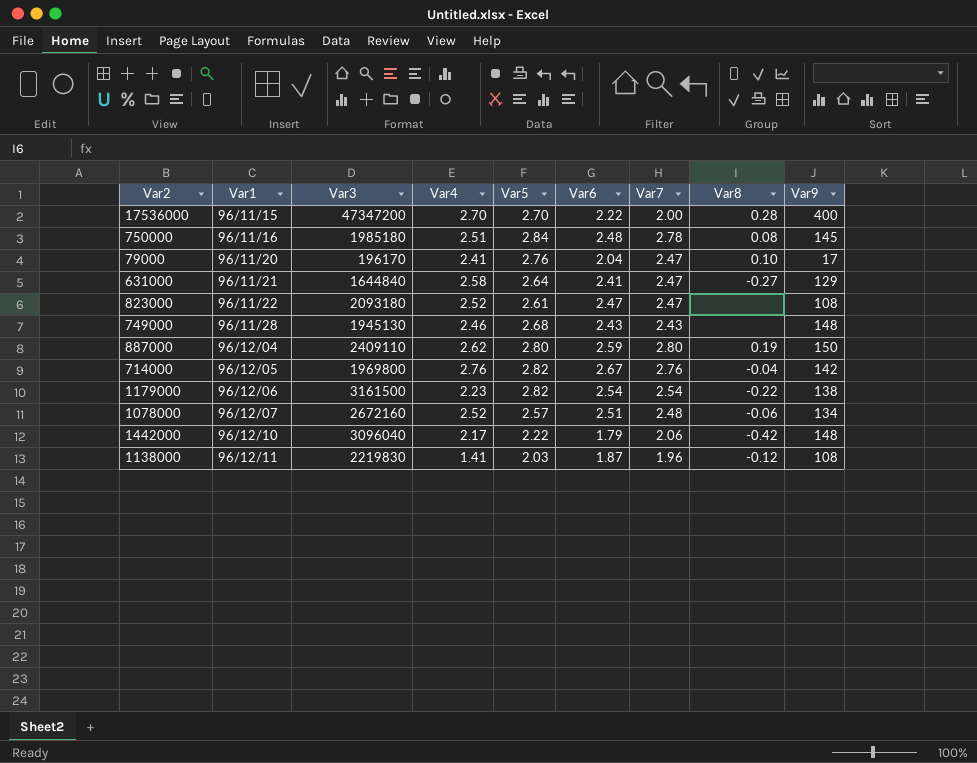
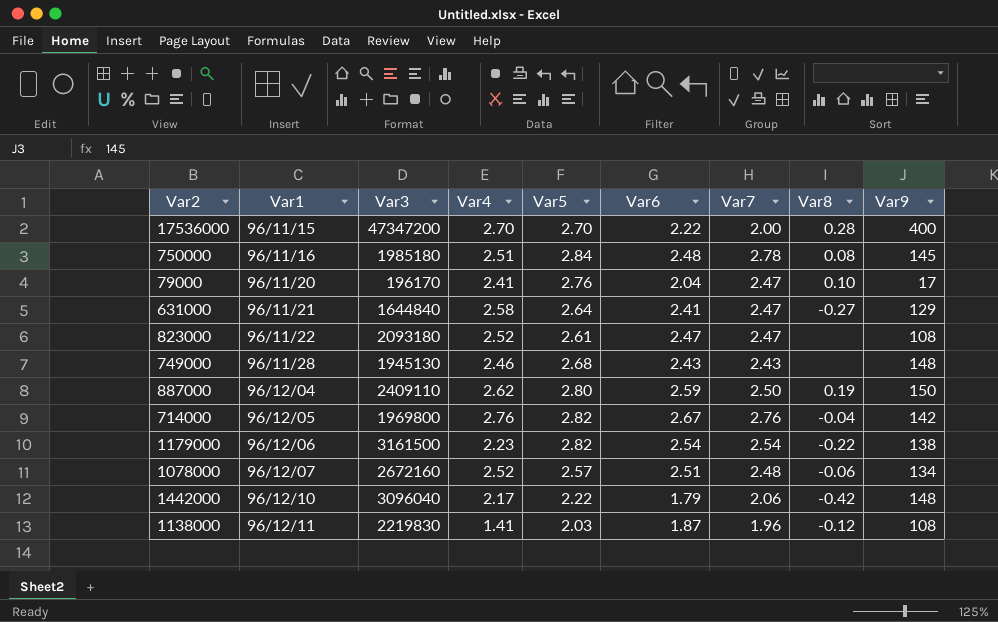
887000 | Var7: 2.80 -> 2.50

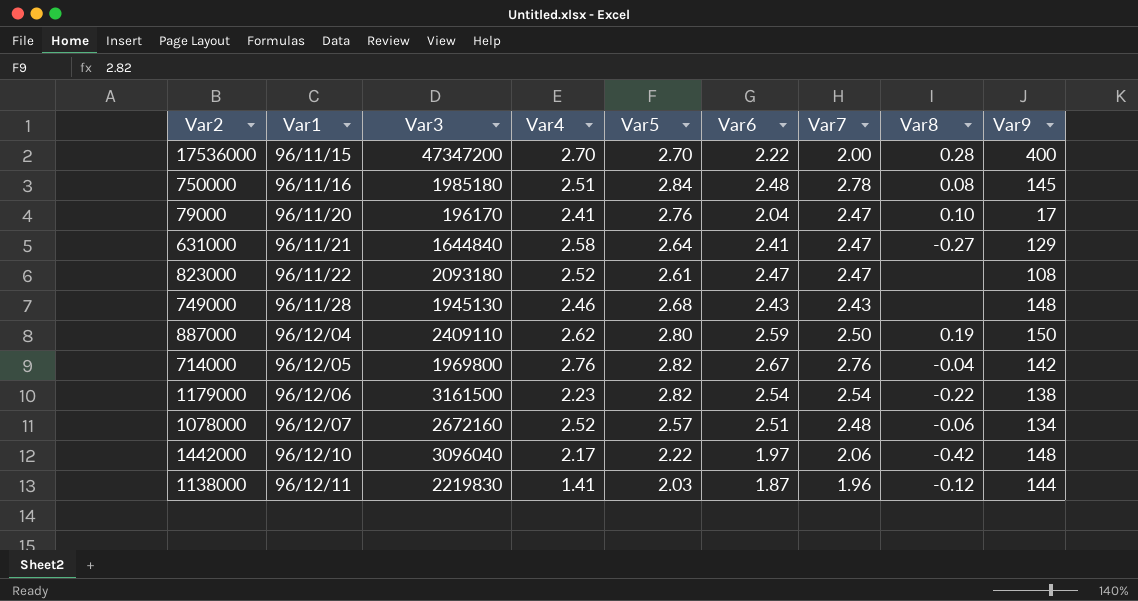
1442000 | Var6: 1.79 -> 1.97
1138000 | Var9: 108 -> 144

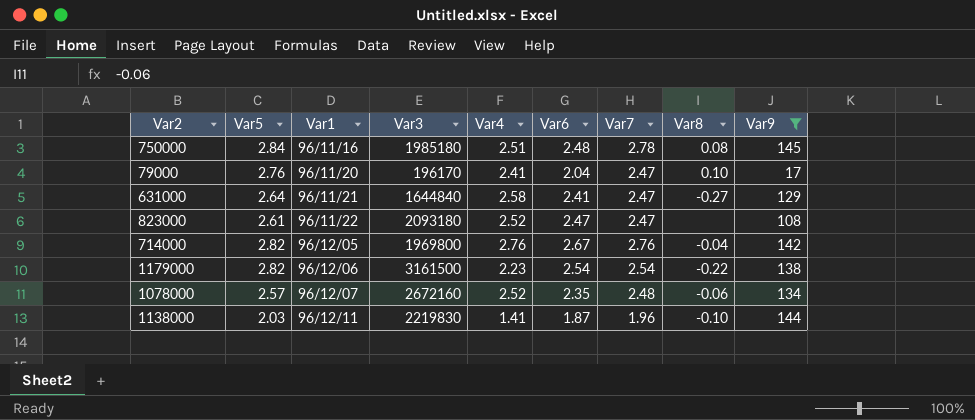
filter: none -> Var9 <= 145
column Var5 | position: 5 -> 2
1078000 | Var6: 2.51 -> 2.35
1138000 | Var8: -0.12 -> -0.10

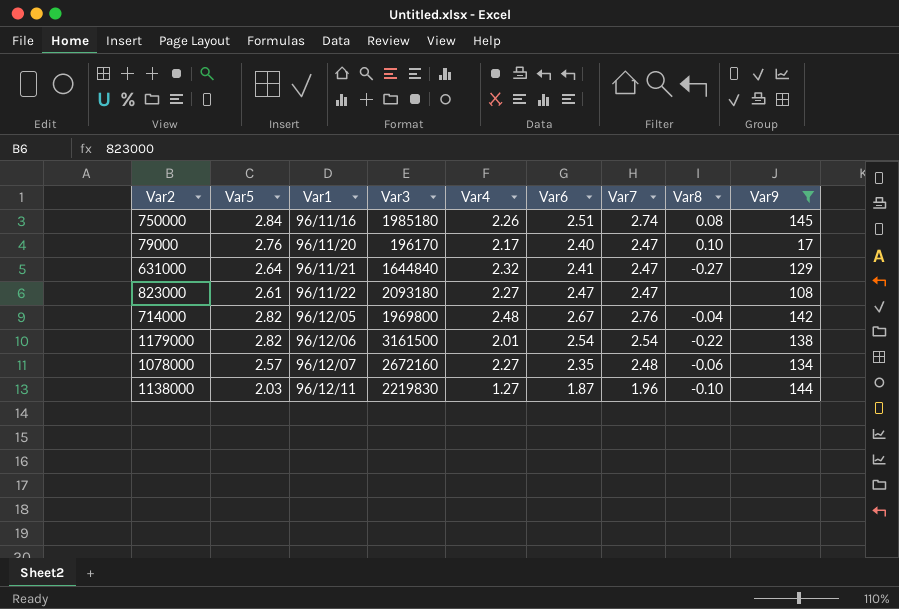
750000 | Var4: 2.51 -> 2.26
750000 | Var6: 2.48 -> 2.51
750000 | Var7: 2.78 -> 2.74
79000 | Var4: 2.41 -> 2.17
79000 | Var6: 2.04 -> 2.40
631000 | Var4: 2.58 -> 2.32
823000 | Var4: 2.52 -> 2.27
714000 | Var4: 2.76 -> 2.48
1179000 | Var4: 2.23 -> 2.01
1078000 | Var4: 2.52 -> 2.27
1138000 | Var4: 1.41 -> 1.27

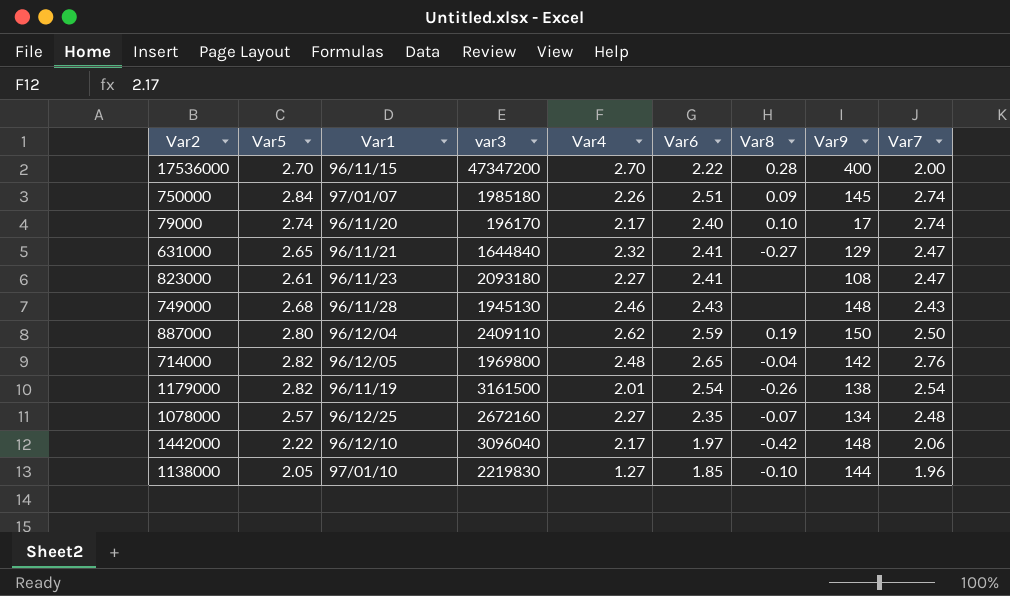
filter: Var9 <= 145 -> none
column name: Var3 -> var3
column Var7 | position: 7 -> 9
750000 | Var1: 96/11/16 -> 97/01/07
750000 | Var8: 0.08 -> 0.09
79000 | Var5: 2.76 -> 2.74
79000 | Var7: 2.47 -> 2.74
631000 | Var5: 2.64 -> 2.65
823000 | Var1: 96/11/22 -> 96/11/23
823000 | Var6: 2.47 -> 2.41
714000 | Var6: 2.67 -> 2.65
1179000 | Var1: 96/12/06 -> 96/11/19
1179000 | Var8: -0.22 -> -0.26
1078000 | Var1: 96/12/07 -> 96/12/25
1078000 | Var8: -0.06 -> -0.07
1138000 | Var5: 2.03 -> 2.05
1138000 | Var1: 96/12/11 -> 97/01/10
1138000 | Var6: 1.87 -> 1.85

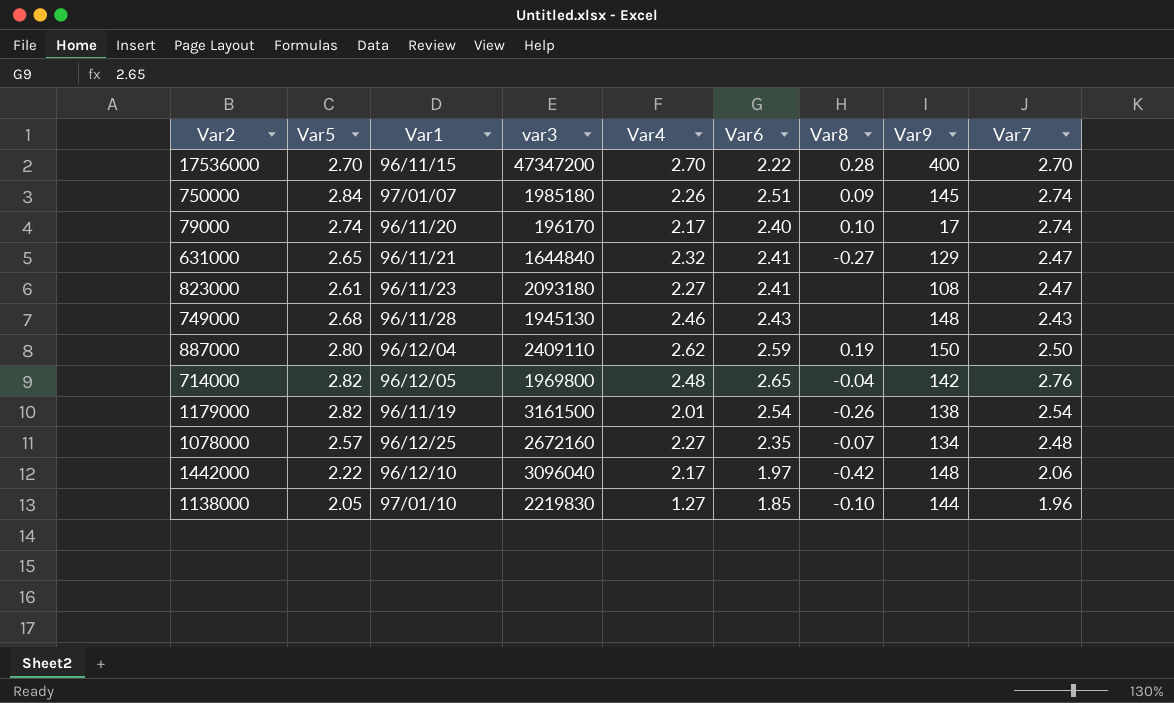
17536000 | Var7: 2.00 -> 2.70

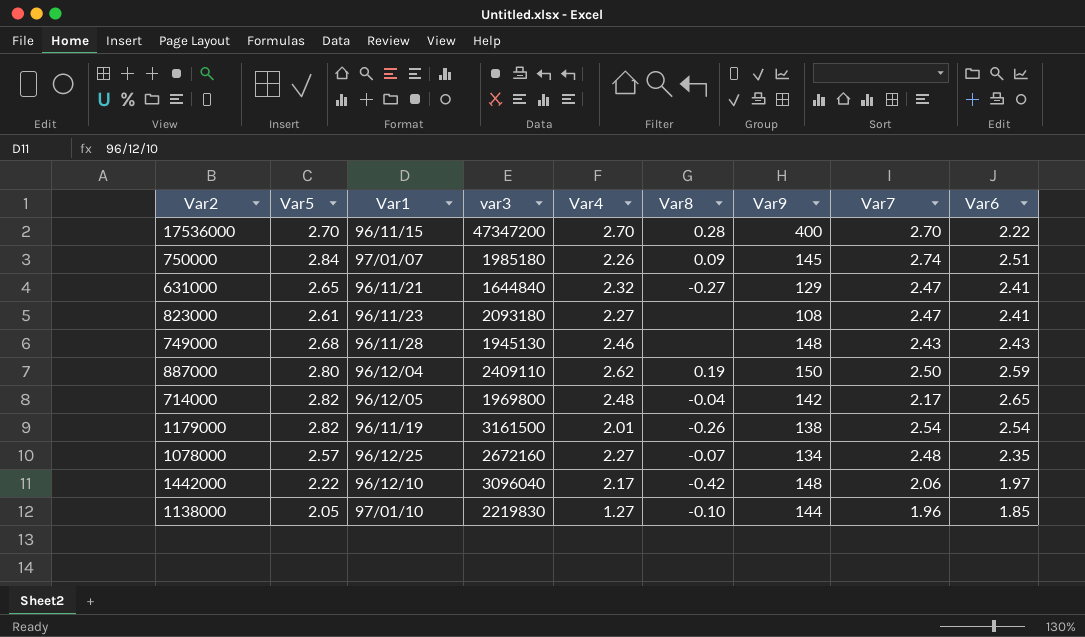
column Var6 | position: 6 -> 9
row 79000: 2.74 | 96/11/20 | 196170 | 2.17 | 2.40 | 0.10 | 17 | 2.74 -> none
714000 | Var7: 2.76 -> 2.17

